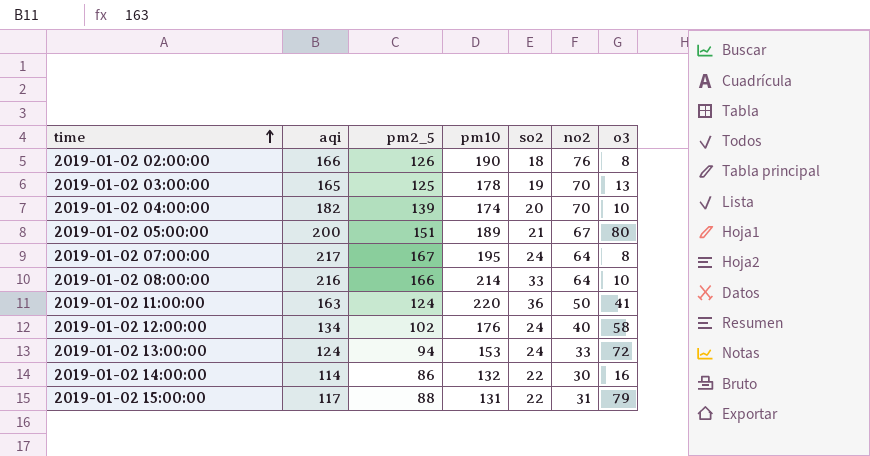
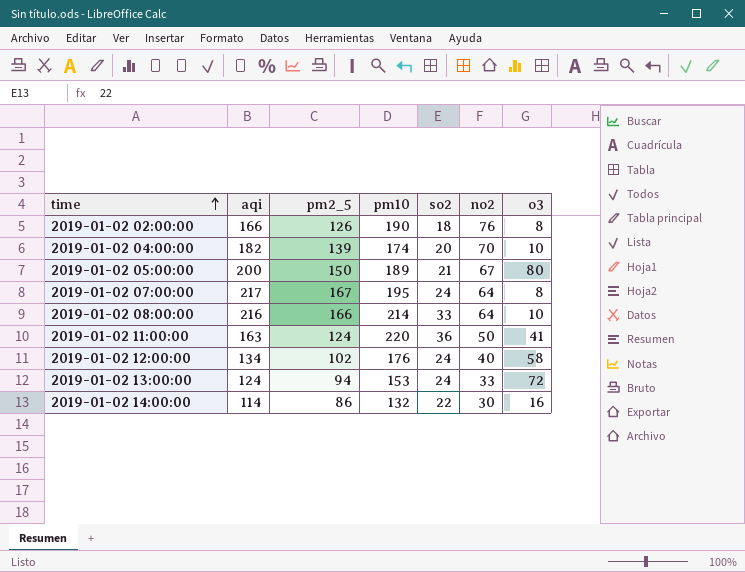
row 2019-01-02 03:00:00: 165 | 125 | 178 | 19 | 70 | 13 -> none
row 2019-01-02 15:00:00: 117 | 88 | 131 | 22 | 31 | 79 -> none
2019-01-02 05:00:00 | pm2_5: 151 -> 150

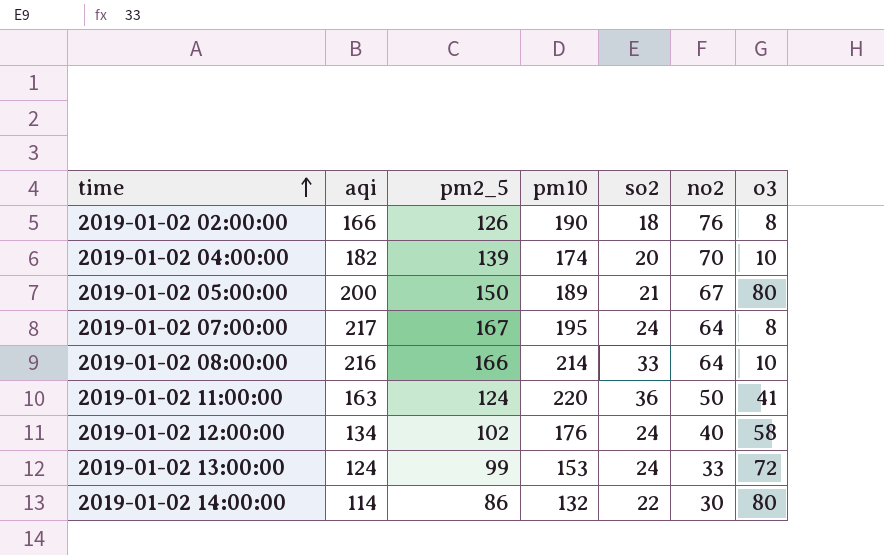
2019-01-02 13:00:00 | pm2_5: 94 -> 99
2019-01-02 14:00:00 | o3: 16 -> 80

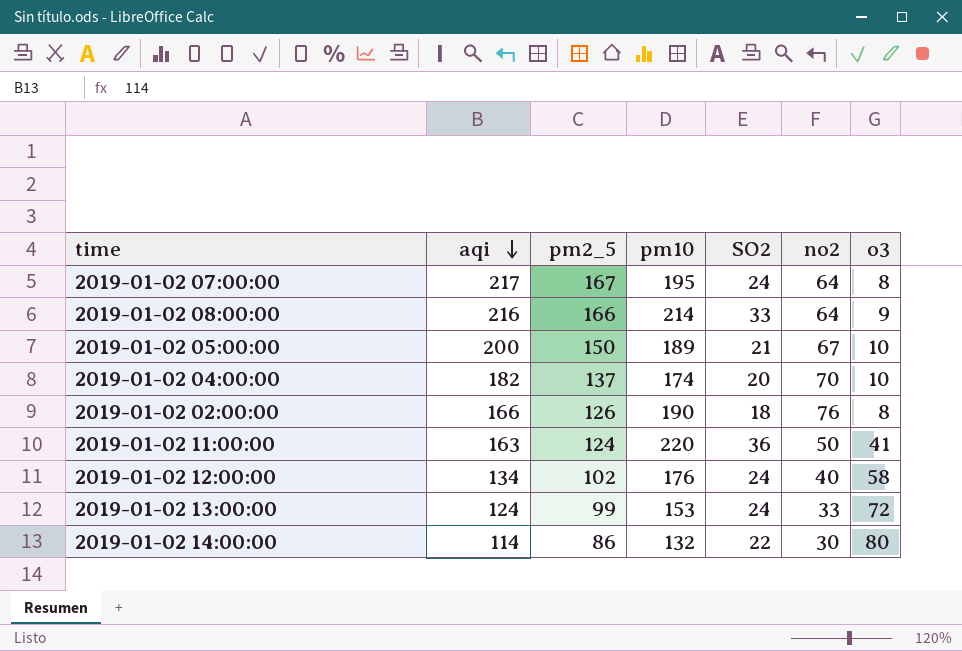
row order: time ascending -> aqi descending
column name: so2 -> SO2
2019-01-02 08:00:00 | o3: 10 -> 9
2019-01-02 05:00:00 | o3: 80 -> 10
2019-01-02 04:00:00 | pm2_5: 139 -> 137

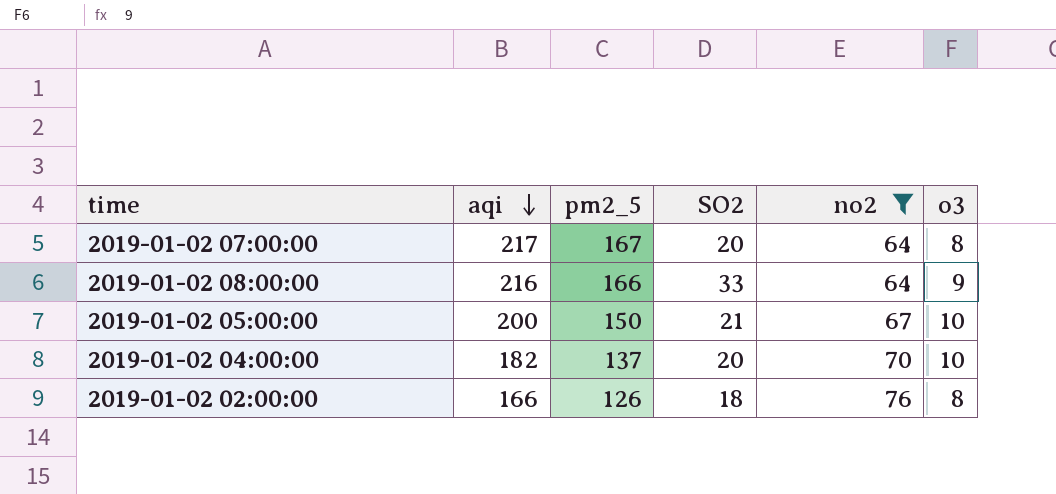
filter: none -> no2 >= 64
column pm10 | position: 4 -> none
2019-01-02 07:00:00 | SO2: 24 -> 20

